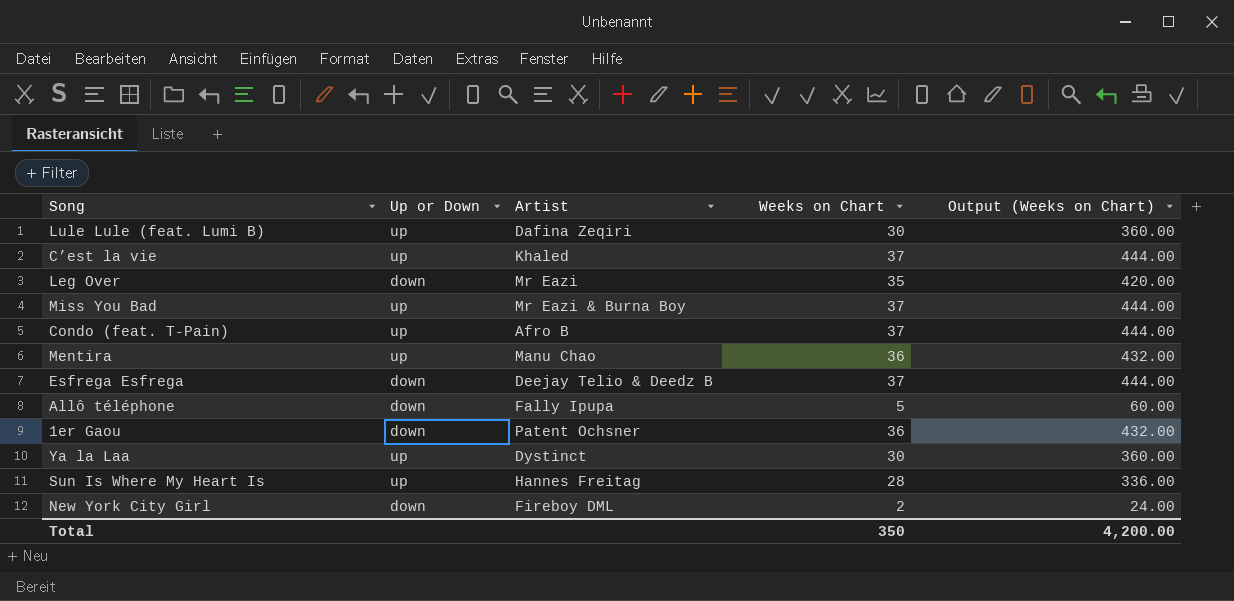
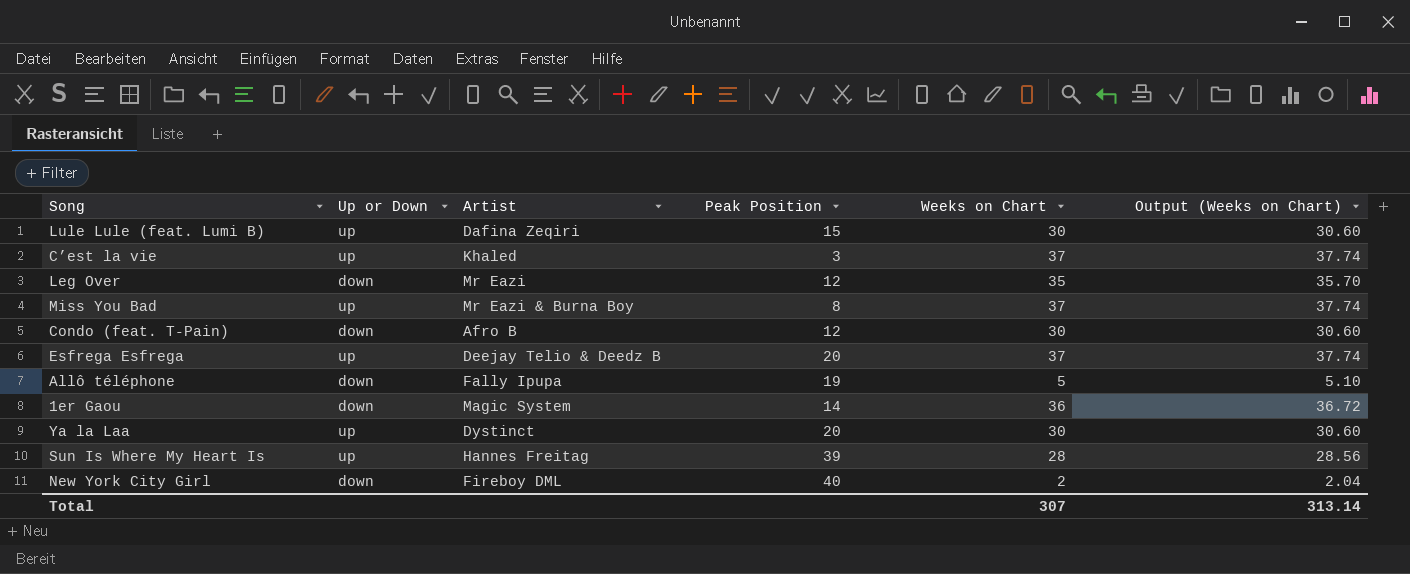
column Peak Position | position: none -> 4
column Output (Weeks on Chart) | formula: [Weeks on Chart] * 12 -> [Weeks on Chart] * 1.02
row Mentira: up | Manu Chao | 36 | 432.00 -> none
Condo (feat. T-Pain) | Up or Down: up -> down
Condo (feat. T-Pain) | Weeks on Chart: 37 -> 30
Esfrega Esfrega | Up or Down: down -> up
1er Gaou | Artist: Patent Ochsner -> Magic System
Total | Weeks on Chart: 350 -> 307
Total | Output (Weeks on Chart): 4,200.00 -> 313.14

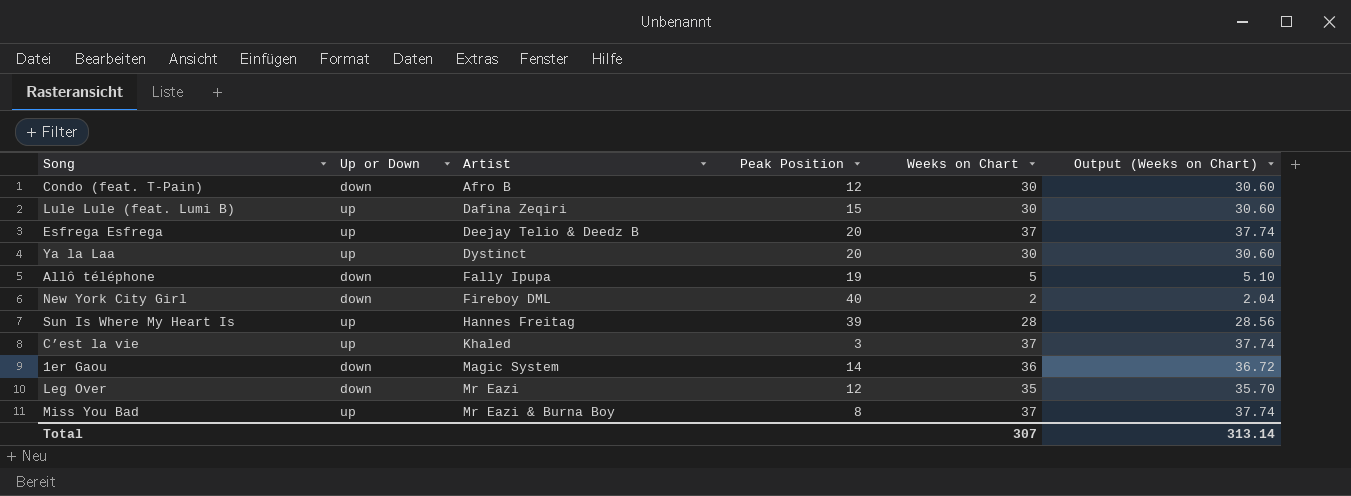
row order: none -> Artist ascending

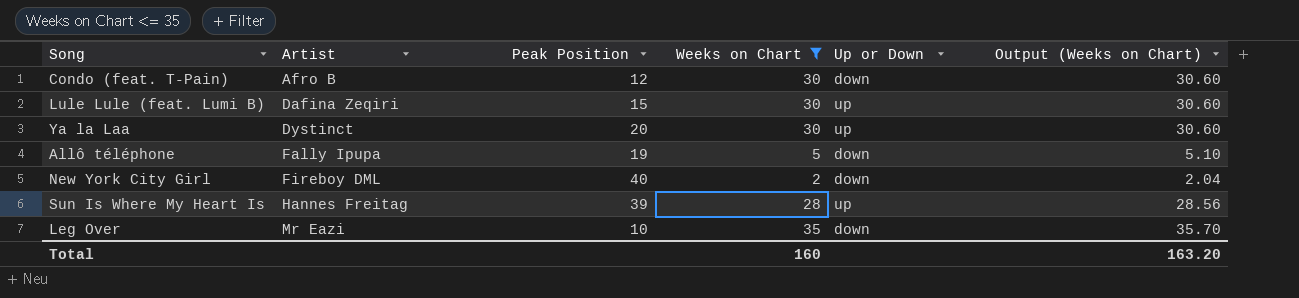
filter: none -> Weeks on Chart <= 35
column Up or Down | position: 2 -> 5
Leg Over | Peak Position: 12 -> 10
Total | Weeks on Chart: 307 -> 160
Total | Output (Weeks on Chart): 313.14 -> 163.20

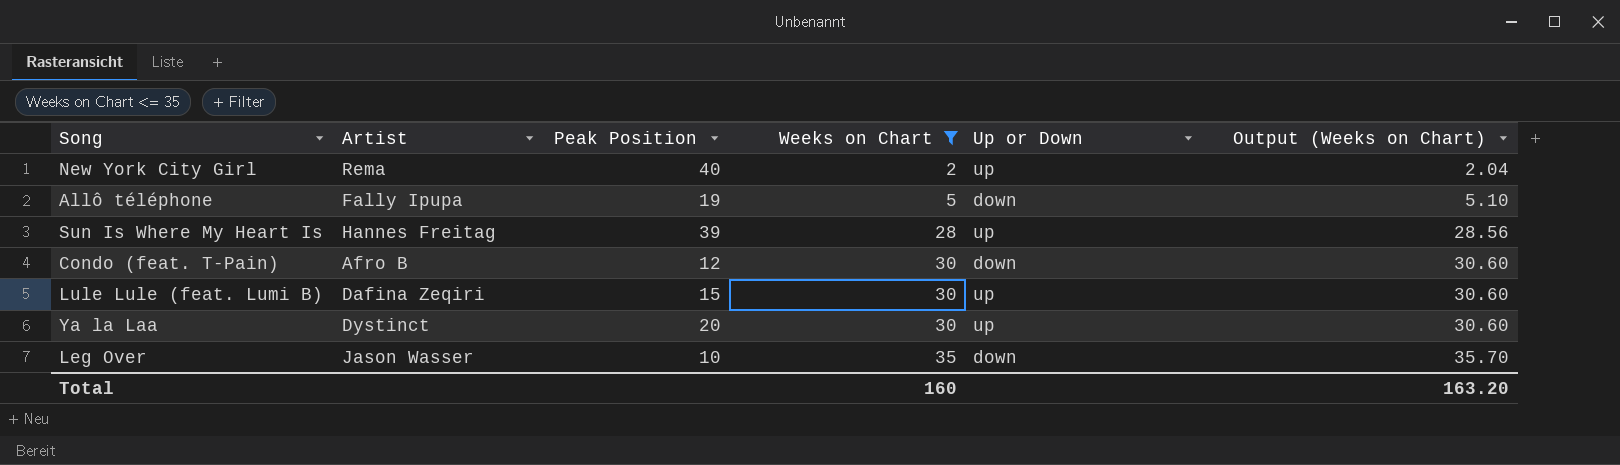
row order: Artist ascending -> Weeks on Chart ascending
New York City Girl | Artist: Fireboy DML -> Rema
New York City Girl | Up or Down: down -> up
Leg Over | Artist: Mr Eazi -> Jason Wasser

